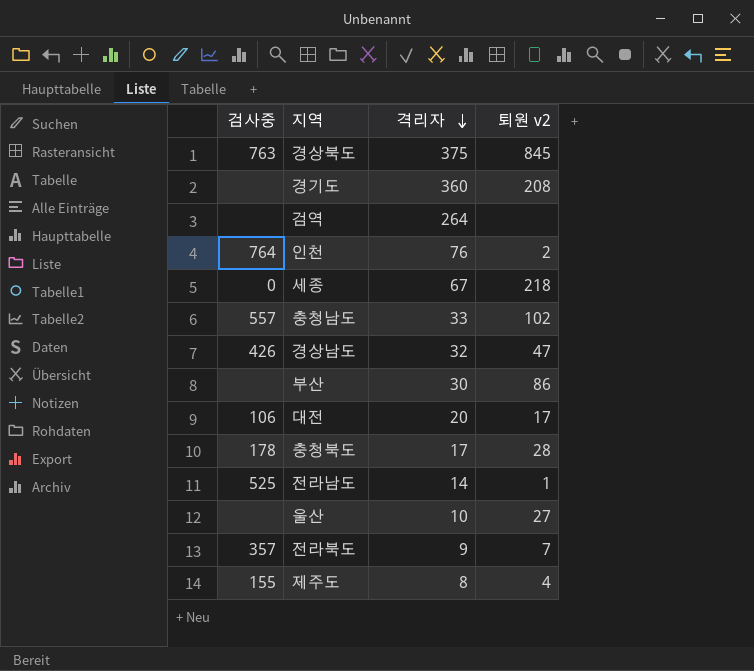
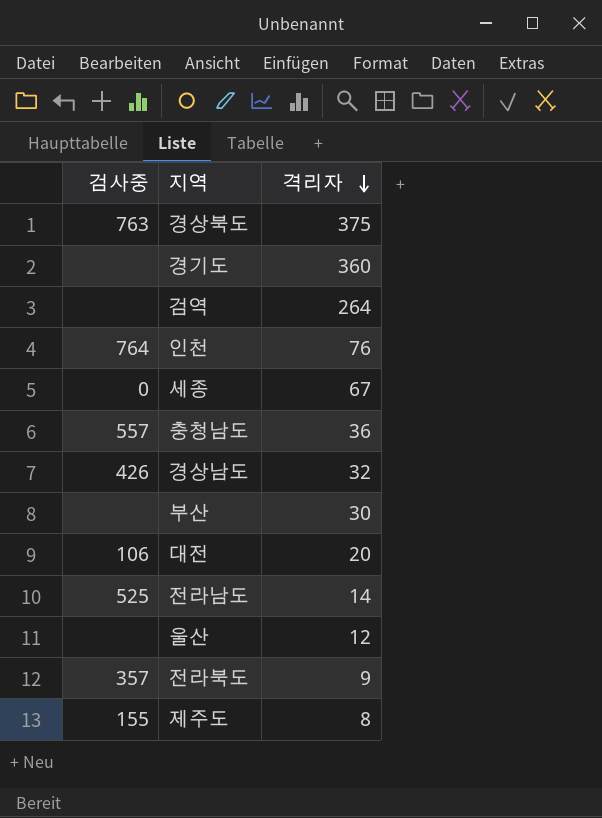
column 퇴원 v2 | position: 4 -> none
row 충청북도: 178 | 17 | 28 -> none
충청남도 | 격리자: 33 -> 36
울산 | 격리자: 10 -> 12

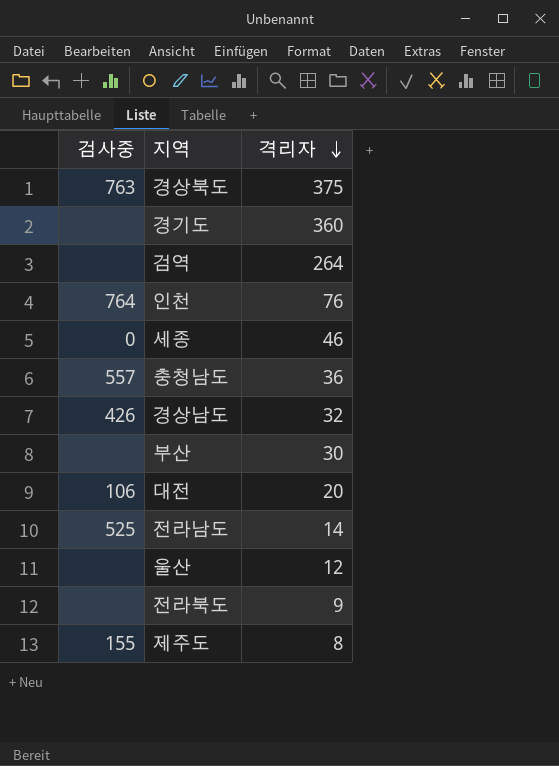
세종 | 격리자: 67 -> 46
전라북도 | 검사중: 357 -> none

